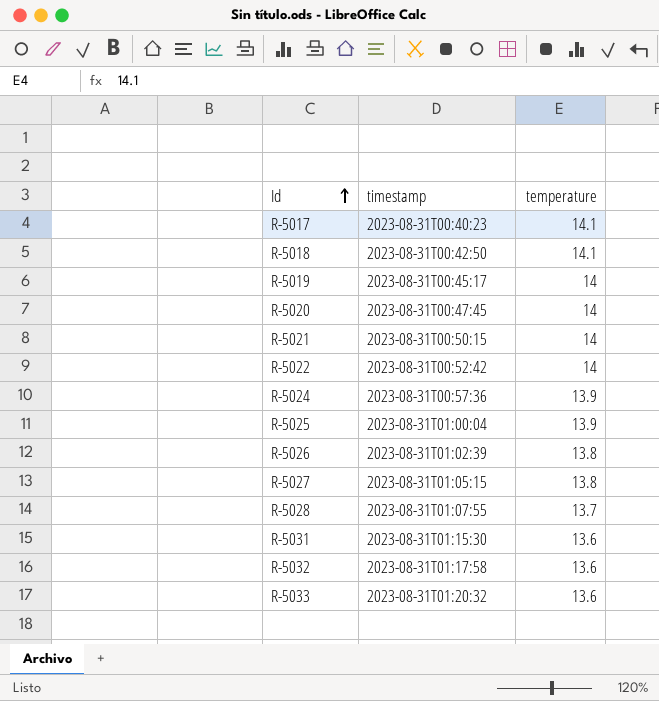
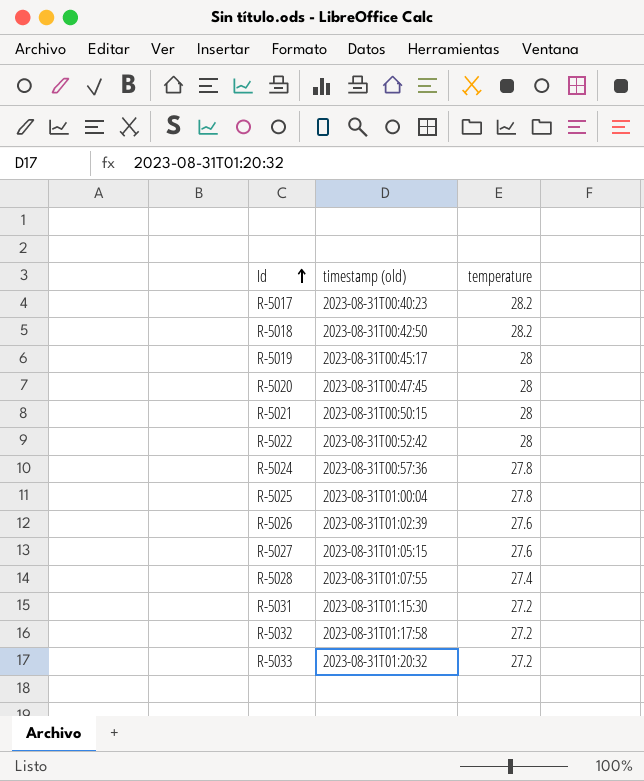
column name: timestamp -> timestamp (old)
R-5017 | temperature: 14.1 -> 28.2
R-5018 | temperature: 14.1 -> 28.2
R-5019 | temperature: 14 -> 28
R-5020 | temperature: 14 -> 28
R-5021 | temperature: 14 -> 28
R-5022 | temperature: 14 -> 28
R-5024 | temperature: 13.9 -> 27.8
R-5025 | temperature: 13.9 -> 27.8
R-5026 | temperature: 13.8 -> 27.6
R-5027 | temperature: 13.8 -> 27.6
R-5028 | temperature: 13.7 -> 27.4
R-5031 | temperature: 13.6 -> 27.2
R-5032 | temperature: 13.6 -> 27.2
R-5033 | temperature: 13.6 -> 27.2

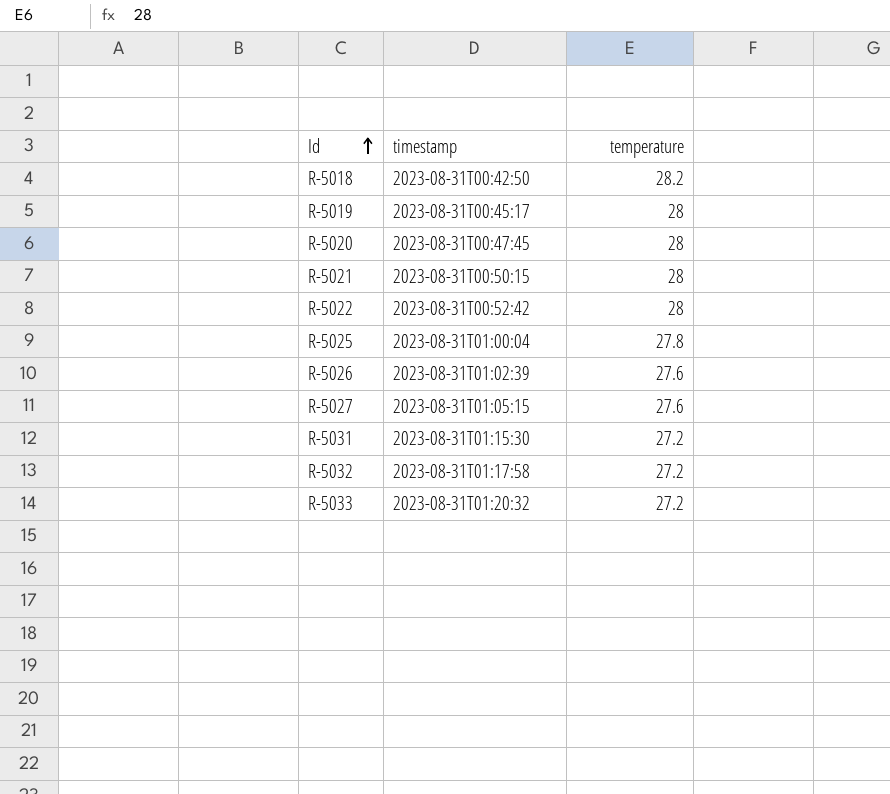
column name: timestamp (old) -> timestamp
row R-5017: 2023-08-31T00:40:23 | 28.2 -> none
row R-5024: 2023-08-31T00:57:36 | 27.8 -> none
row R-5028: 2023-08-31T01:07:55 | 27.4 -> none

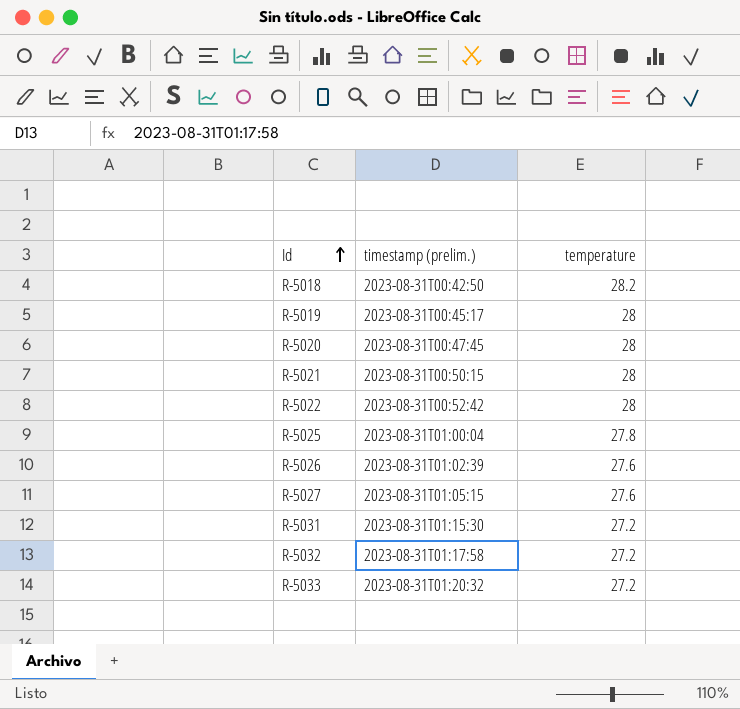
column name: timestamp -> timestamp (prelim.)

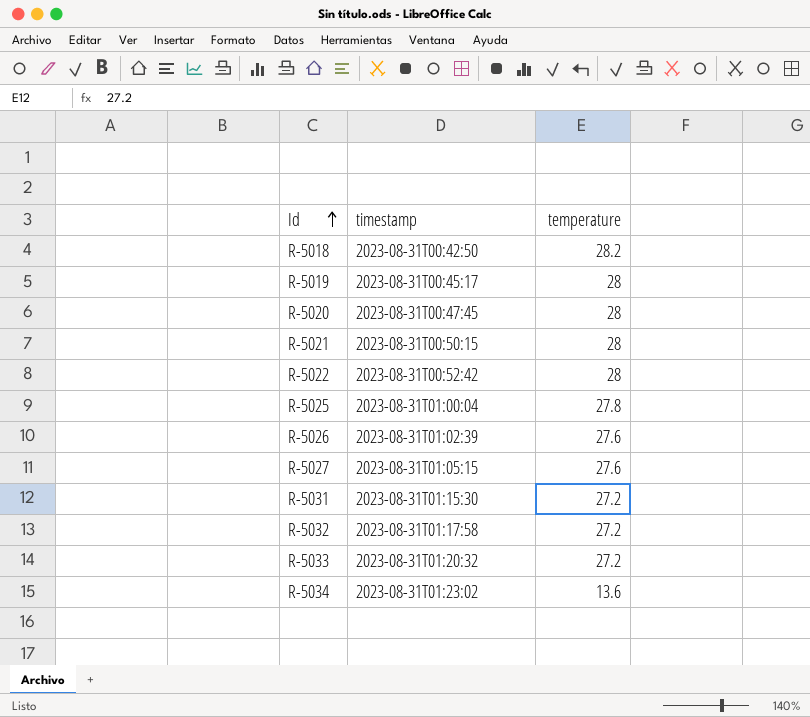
column name: timestamp (prelim.) -> timestamp
row R-5034: none -> 2023-08-31T01:23:02 | 13.6

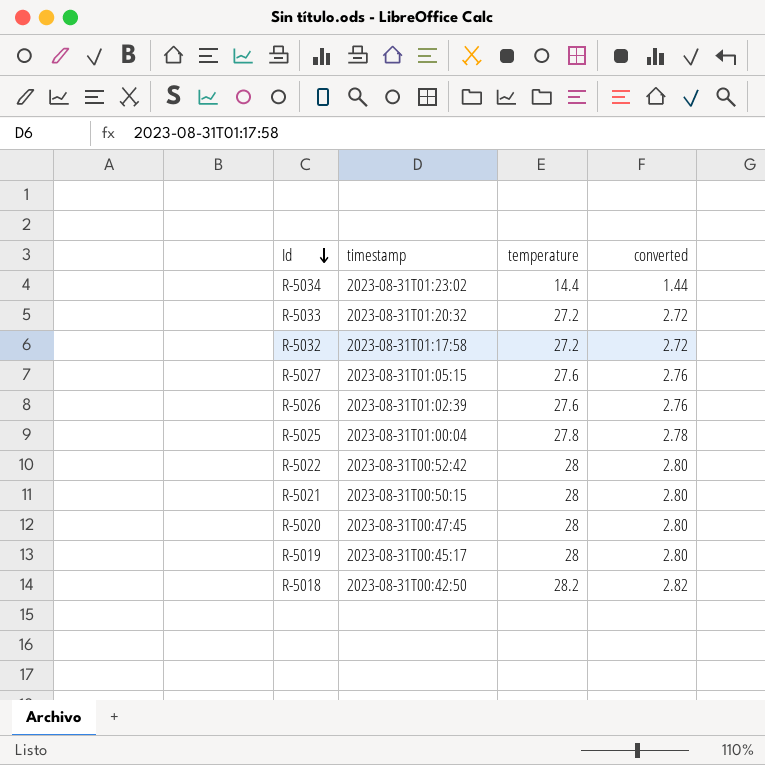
row order: Id ascending -> Id descending
column converted | formula: none -> [temperature] * 0.1
row R-5031: 2023-08-31T01:15:30 | 27.2 -> none
R-5034 | temperature: 13.6 -> 14.4

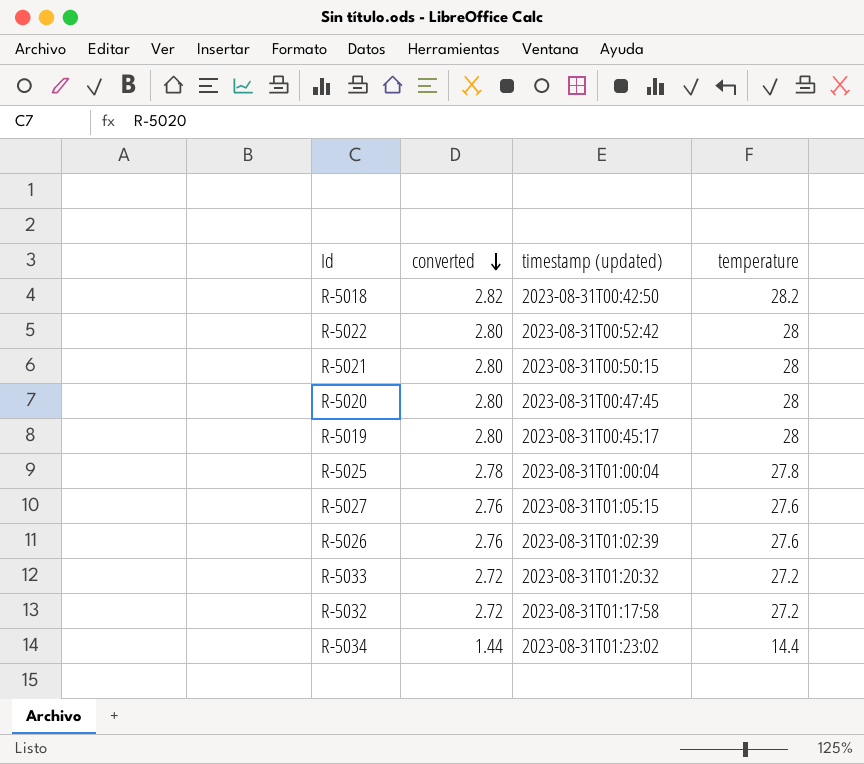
row order: Id descending -> converted descending
column converted | position: 4 -> 2
column name: timestamp -> timestamp (updated)

